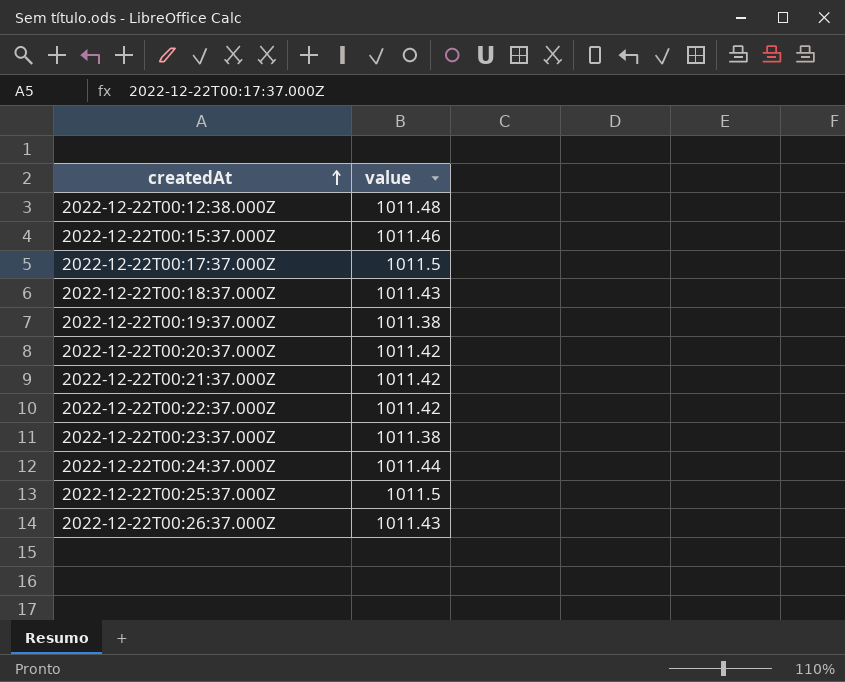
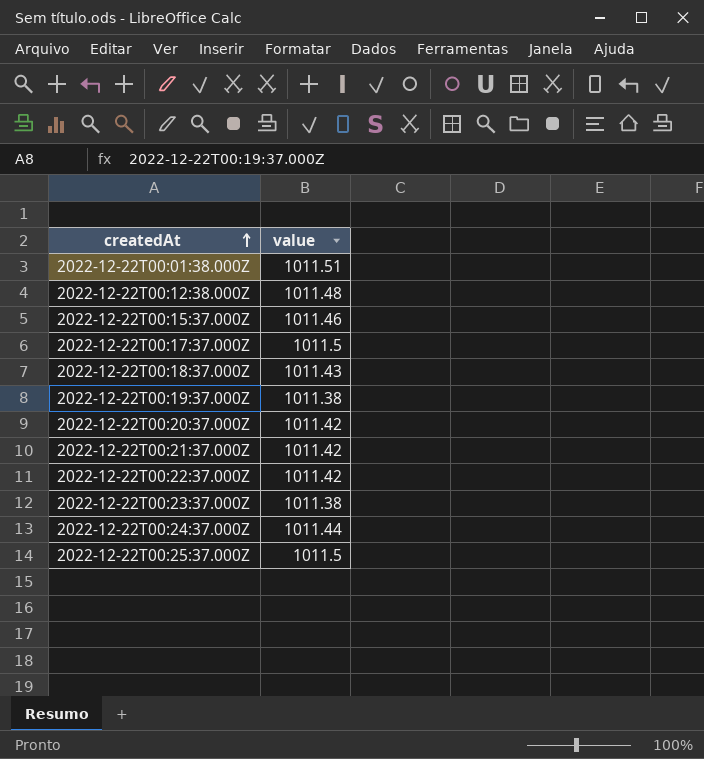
row 2022-12-22T00:26:37.000Z: 1011.43 -> none
row 2022-12-22T00:01:38.000Z: none -> 1011.51

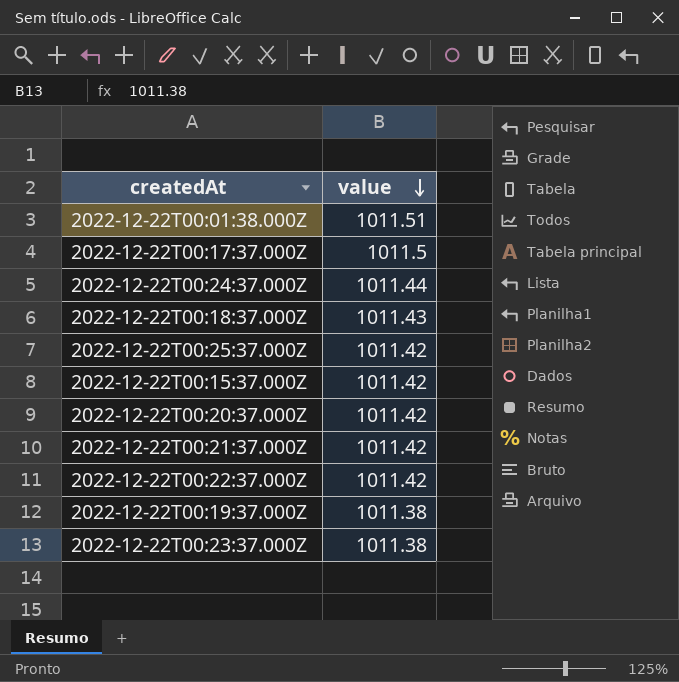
row order: createdAt ascending -> value descending
row 2022-12-22T00:12:38.000Z: 1011.48 -> none
2022-12-22T00:25:37.000Z | value: 1011.5 -> 1011.42
2022-12-22T00:15:37.000Z | value: 1011.46 -> 1011.42

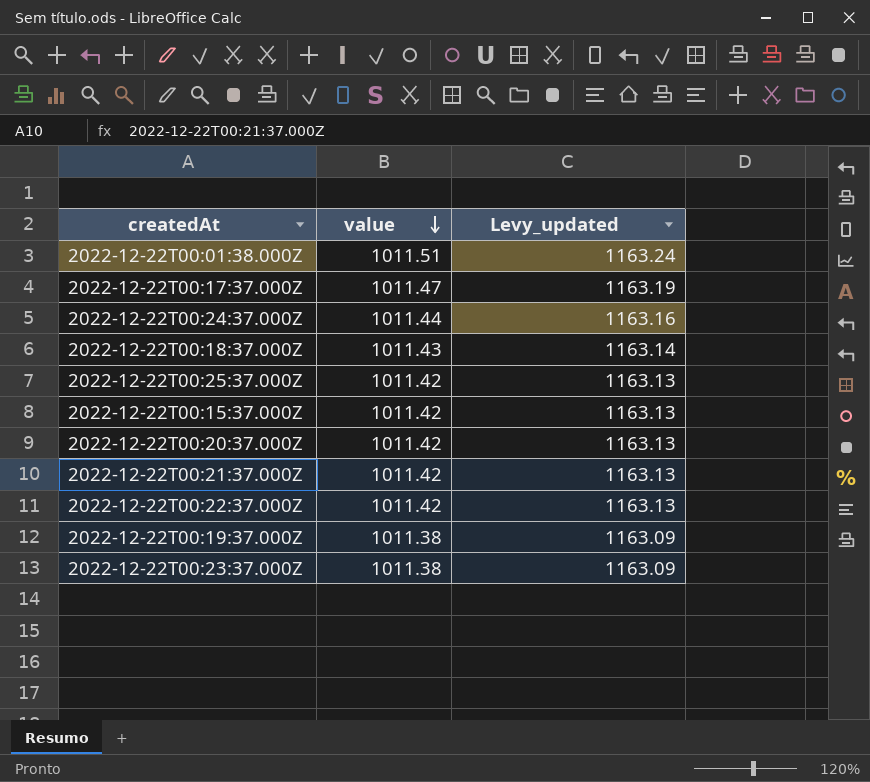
column Levy_updated | formula: none -> [value] * 1.15
2022-12-22T00:17:37.000Z | value: 1011.5 -> 1011.47

